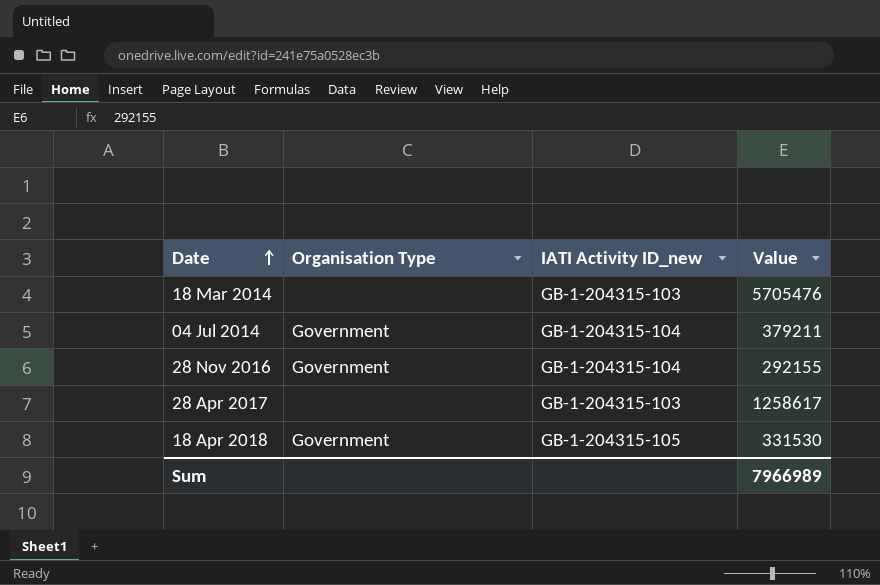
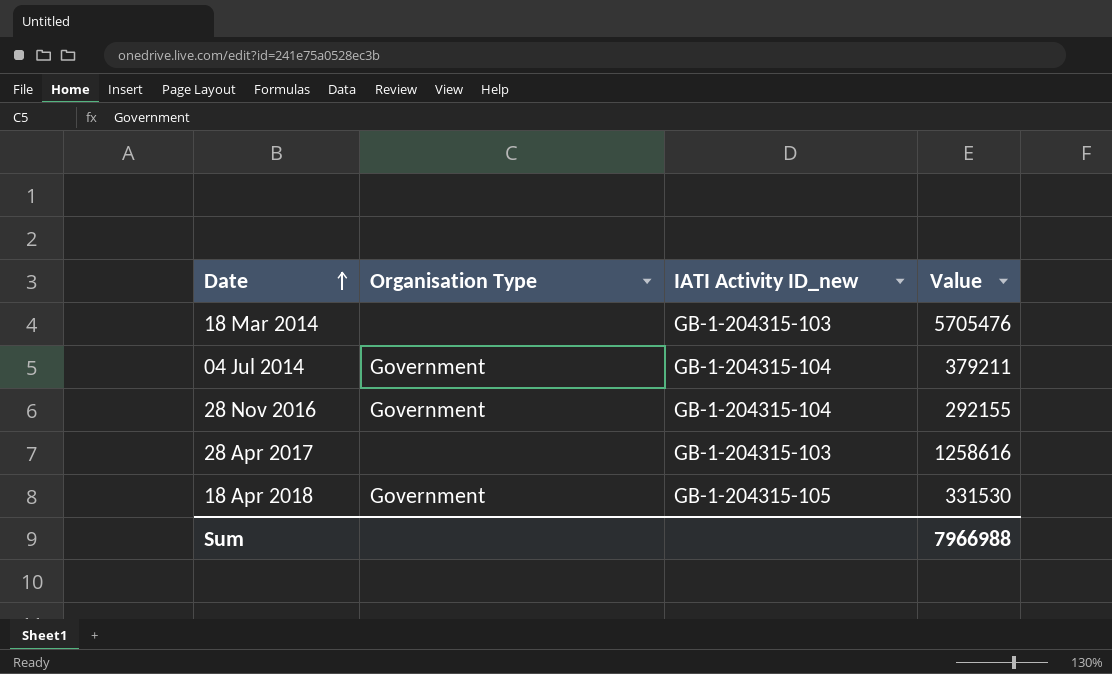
28 Apr 2017 | Value: 1258617 -> 1258616
Sum | Value: 7966989 -> 7966988

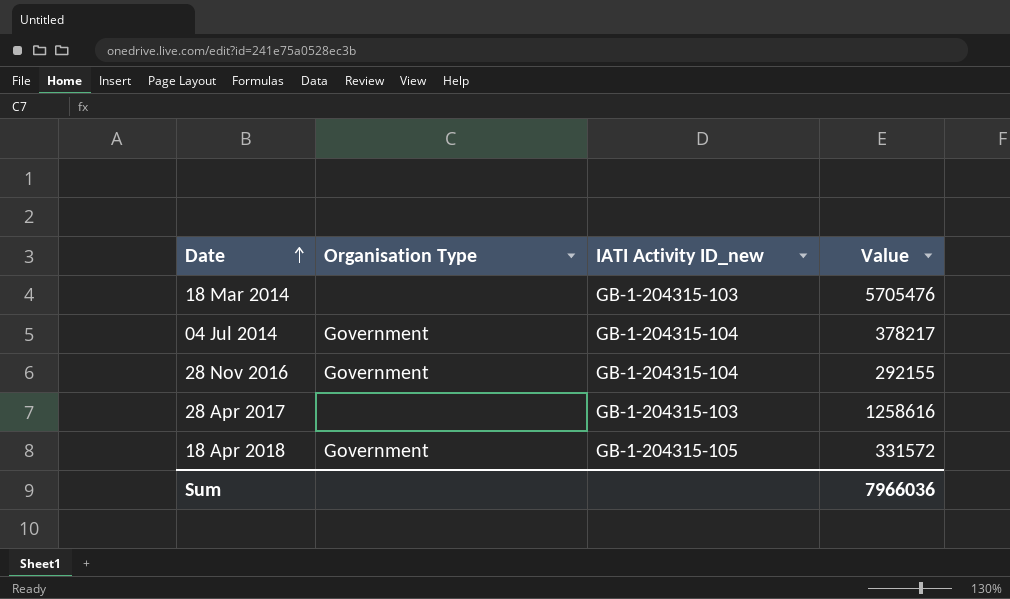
04 Jul 2014 | Value: 379211 -> 378217
18 Apr 2018 | Value: 331530 -> 331572
Sum | Value: 7966988 -> 7966036

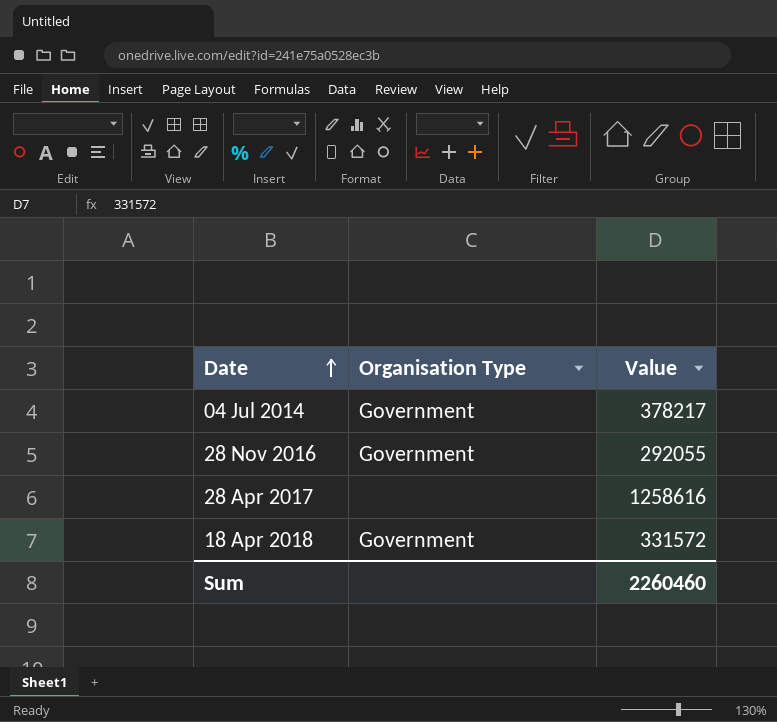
column IATI Activity ID_new | position: 3 -> none
row 18 Mar 2014: none | GB-1-204315-103 | 5705476 -> none
28 Nov 2016 | Value: 292155 -> 292055
Sum | Value: 7966036 -> 2260460

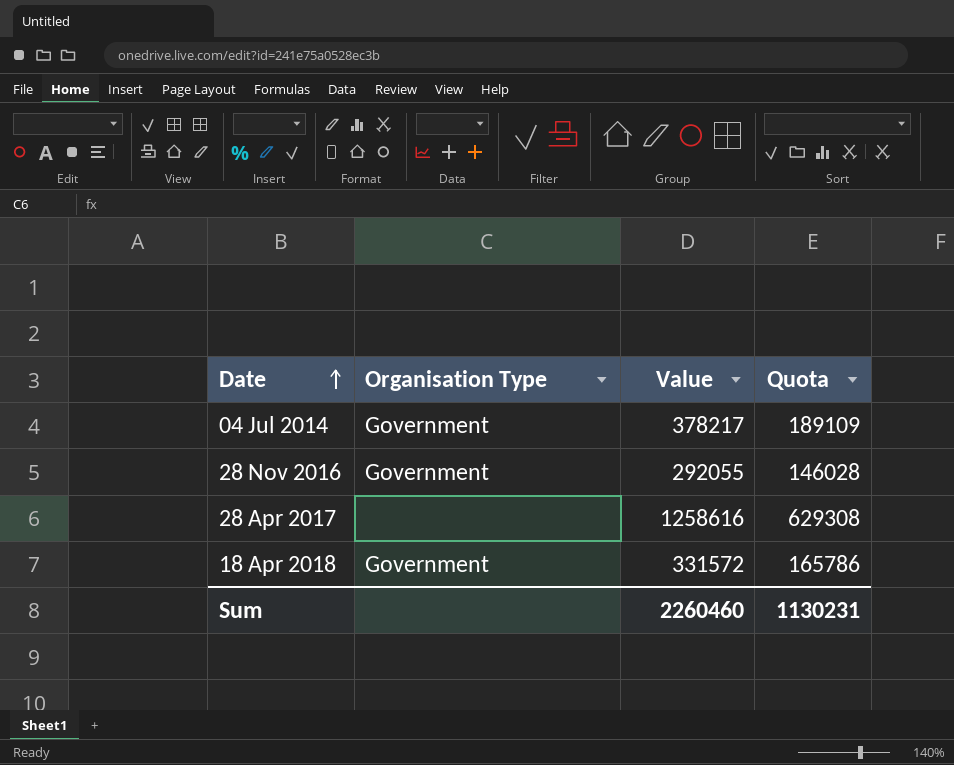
column Quota | formula: none -> [Value] * 0.5

